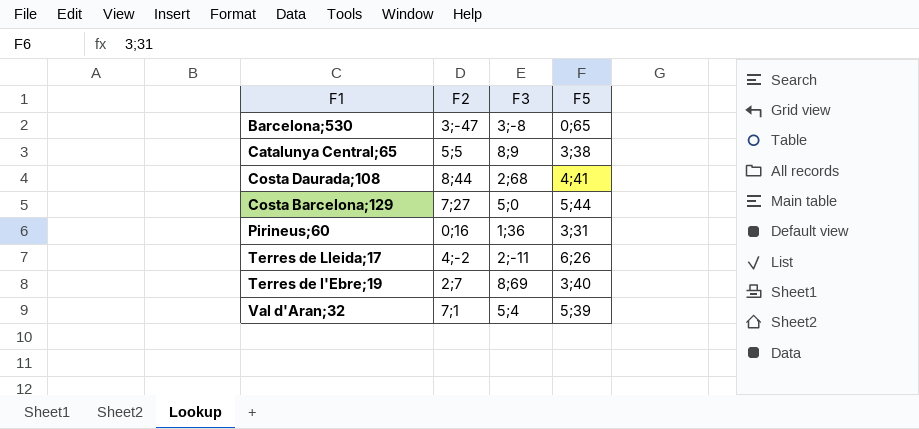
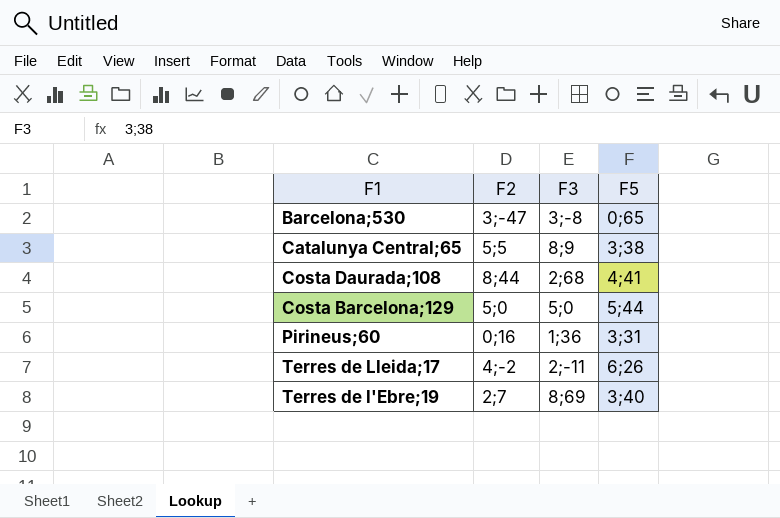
row Val d'Aran;32: 7;1 | 5;4 | 5;39 -> none
Costa Barcelona;129 | F2: 7;27 -> 5;0

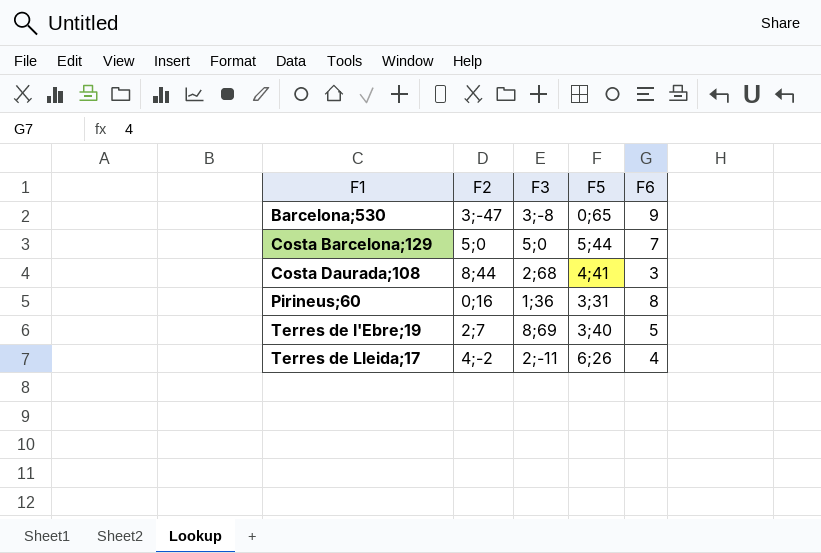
row order: none -> F1 ascending
column F6 | position: none -> 5
row Catalunya Central;65: 5;5 | 8;9 | 3;38 -> none

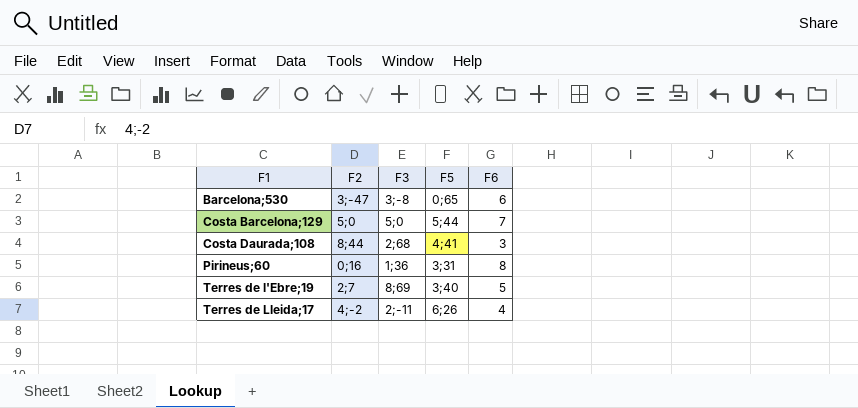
Barcelona;530 | F6: 9 -> 6

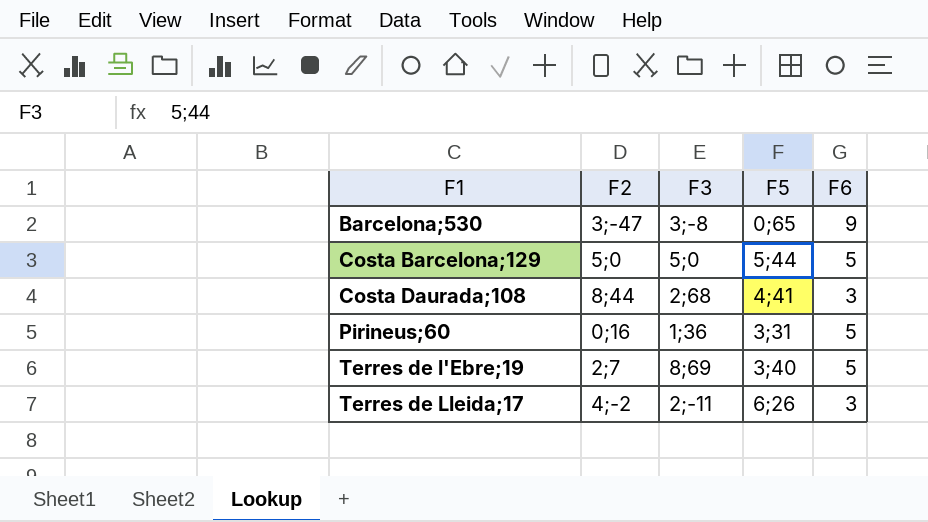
Barcelona;530 | F6: 6 -> 9
Costa Barcelona;129 | F6: 7 -> 5
Pirineus;60 | F6: 8 -> 5
Terres de Lleida;17 | F6: 4 -> 3

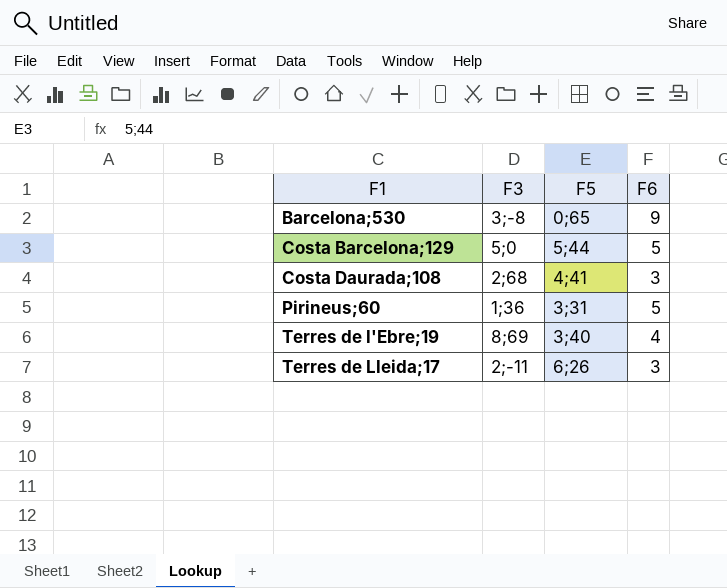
column F2 | position: 2 -> none
Terres de l'Ebre;19 | F6: 5 -> 4

